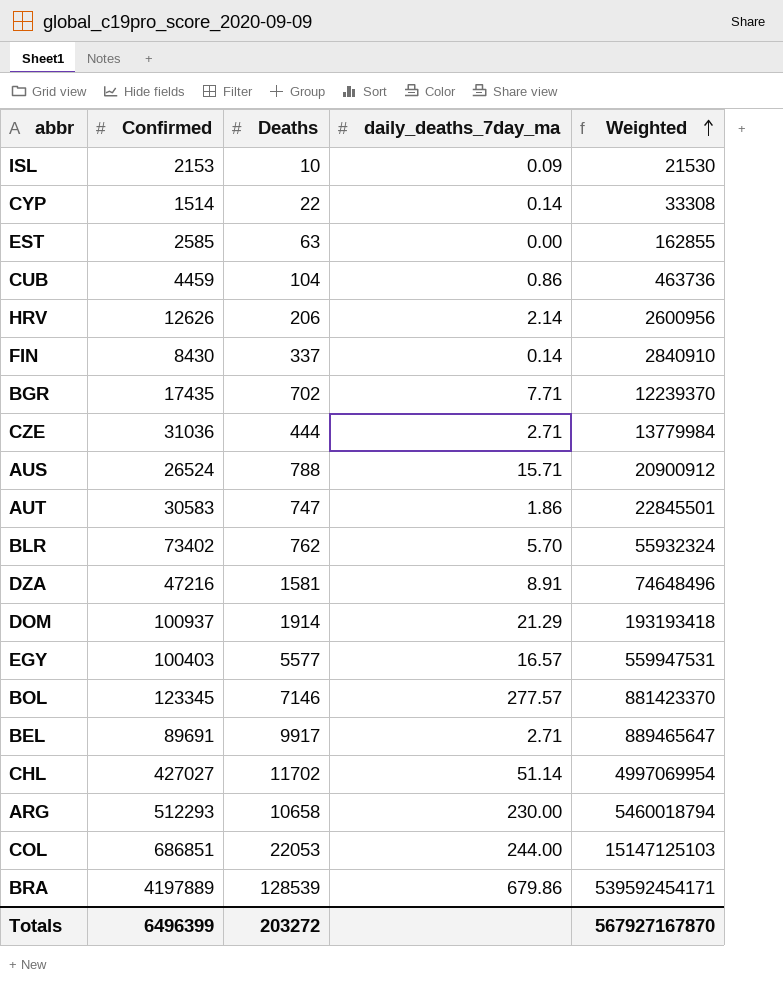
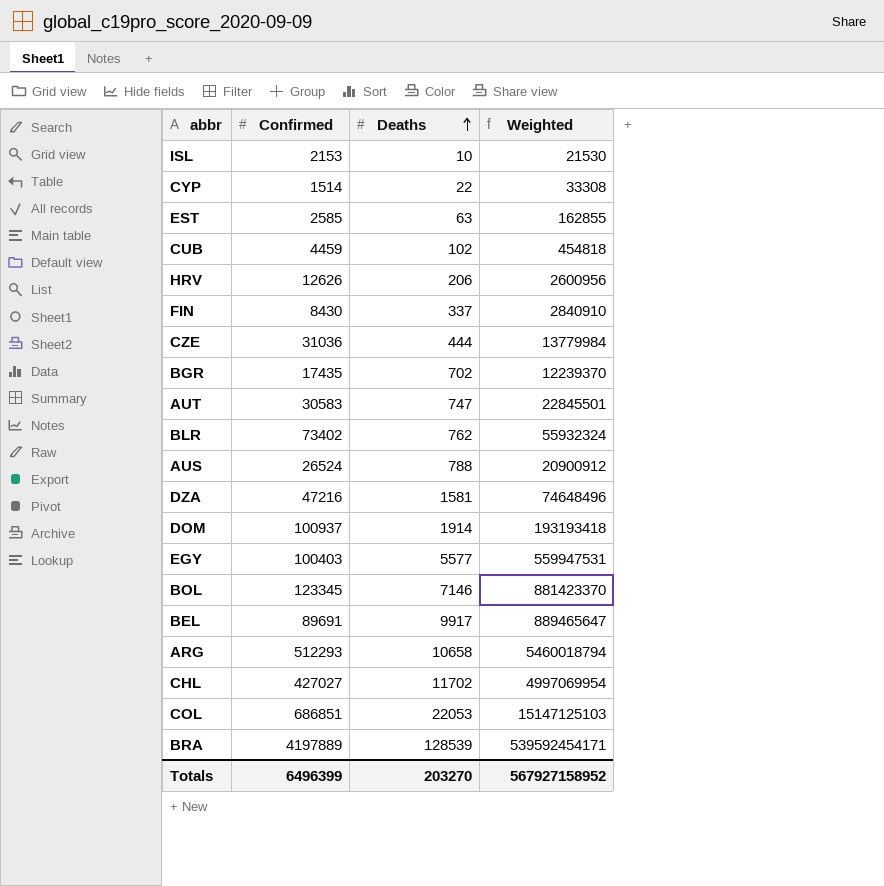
row order: Weighted ascending -> Deaths ascending
column daily_deaths_7day_ma | position: 4 -> none
CUB | Deaths: 104 -> 102
CUB | Weighted: 463736 -> 454818
Totals | Deaths: 203272 -> 203270
Totals | Weighted: 567927167870 -> 567927158952

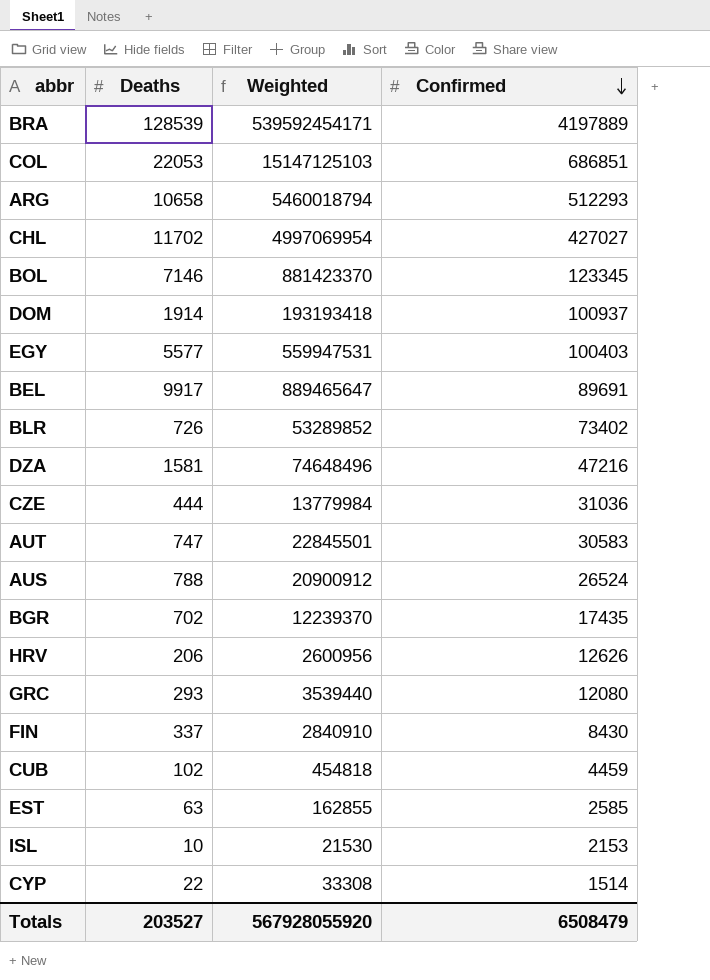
row order: Deaths ascending -> Confirmed descending
column Confirmed | position: 2 -> 4
BLR | Deaths: 762 -> 726
BLR | Weighted: 55932324 -> 53289852
row GRC: none -> 293 | 3539440 | 12080
Totals | Deaths: 203270 -> 203527
Totals | Weighted: 567927158952 -> 567928055920
Totals | Confirmed: 6496399 -> 6508479

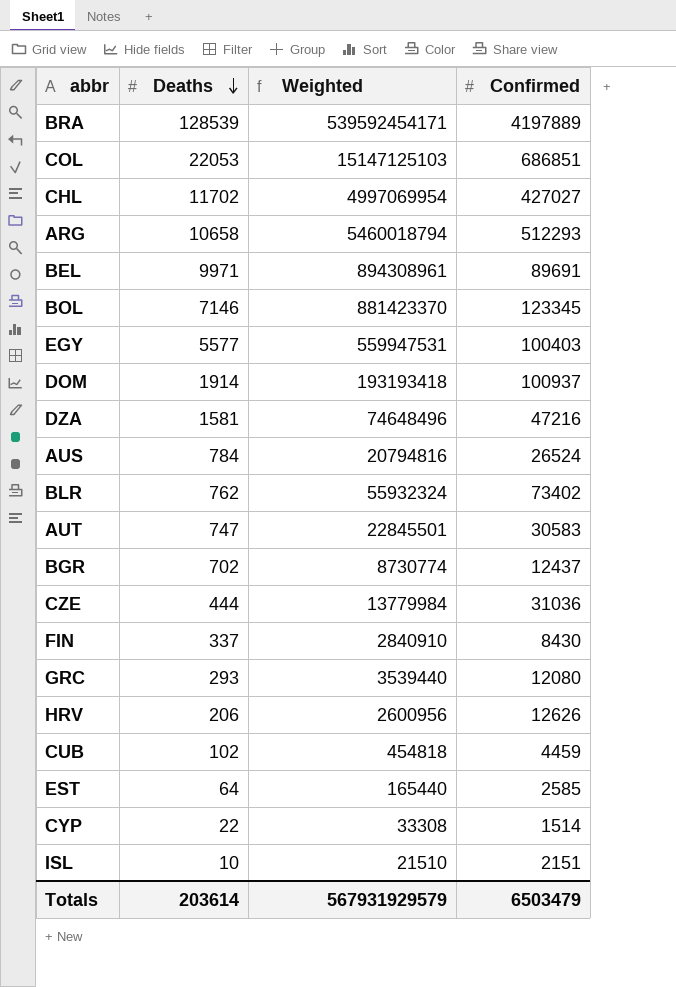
row order: Confirmed descending -> Deaths descending
BEL | Deaths: 9917 -> 9971
BEL | Weighted: 889465647 -> 894308961
AUS | Deaths: 788 -> 784
AUS | Weighted: 20900912 -> 20794816
BLR | Deaths: 726 -> 762
BLR | Weighted: 53289852 -> 55932324
BGR | Weighted: 12239370 -> 8730774
BGR | Confirmed: 17435 -> 12437
EST | Deaths: 63 -> 64
EST | Weighted: 162855 -> 165440
ISL | Weighted: 21530 -> 21510
ISL | Confirmed: 2153 -> 2151
Totals | Deaths: 203527 -> 203614
Totals | Weighted: 567928055920 -> 567931929579
Totals | Confirmed: 6508479 -> 6503479

